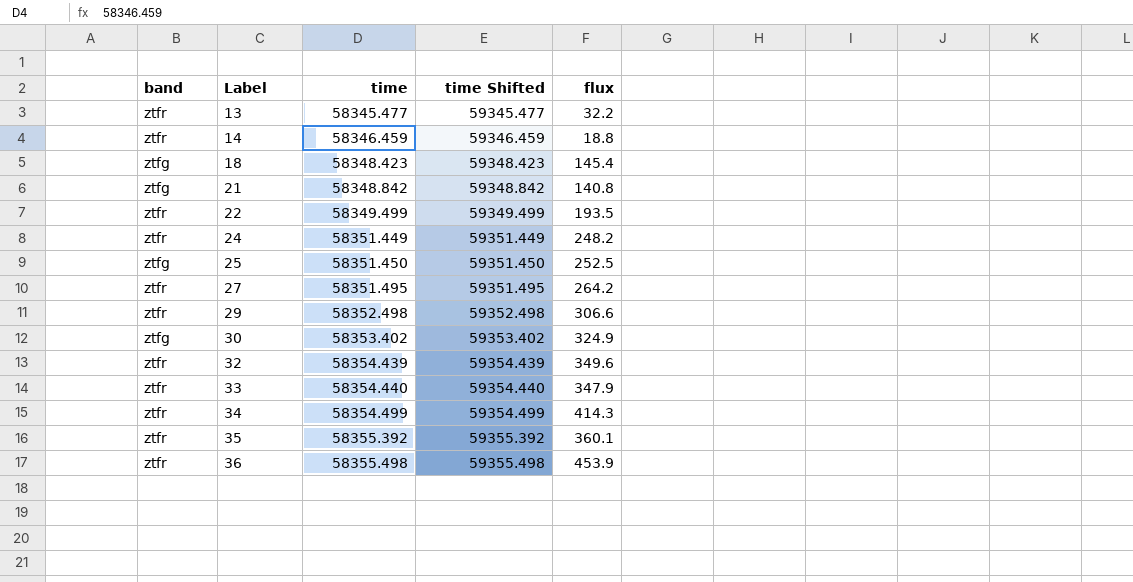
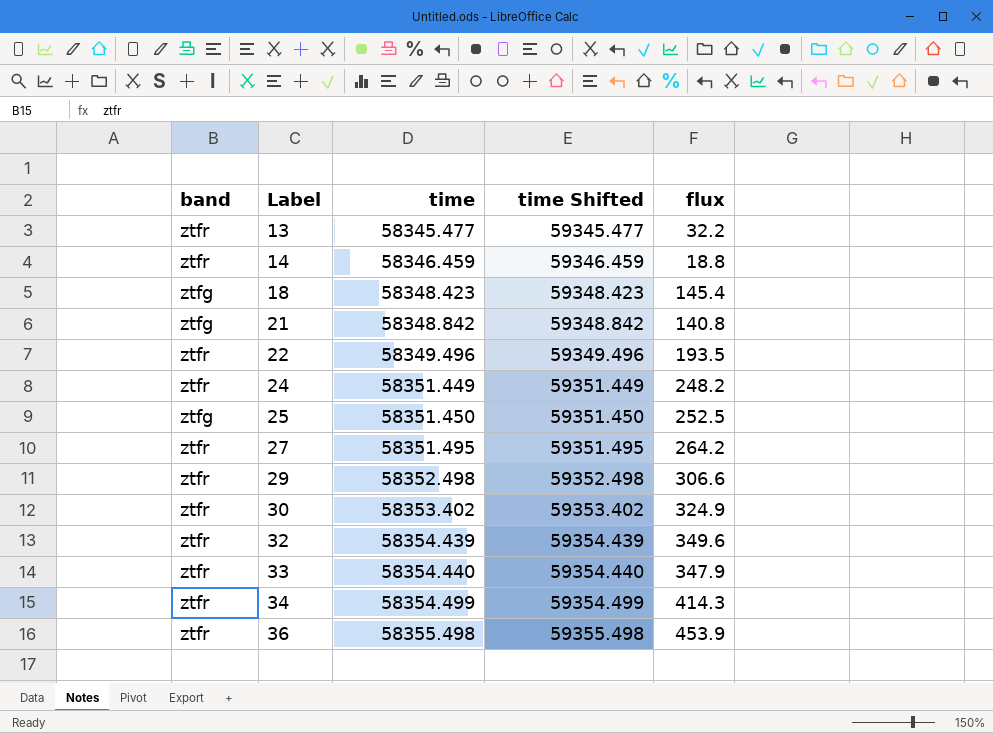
row 35: ztfr | 58355.392 | 59355.392 | 360.1 -> none
22 | time: 58349.499 -> 58349.496
22 | time Shifted: 59349.499 -> 59349.496
30 | band: ztfg -> ztfr

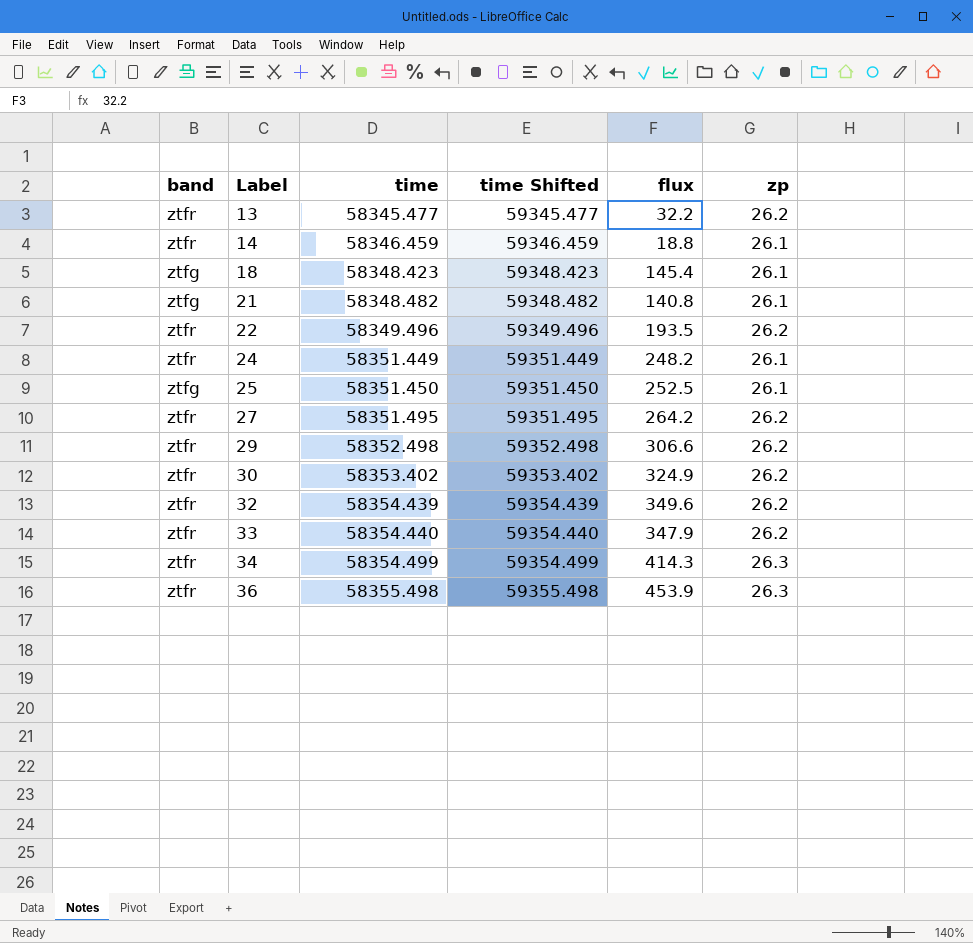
column zp | position: none -> 6
21 | time: 58348.842 -> 58348.482
21 | time Shifted: 59348.842 -> 59348.482

